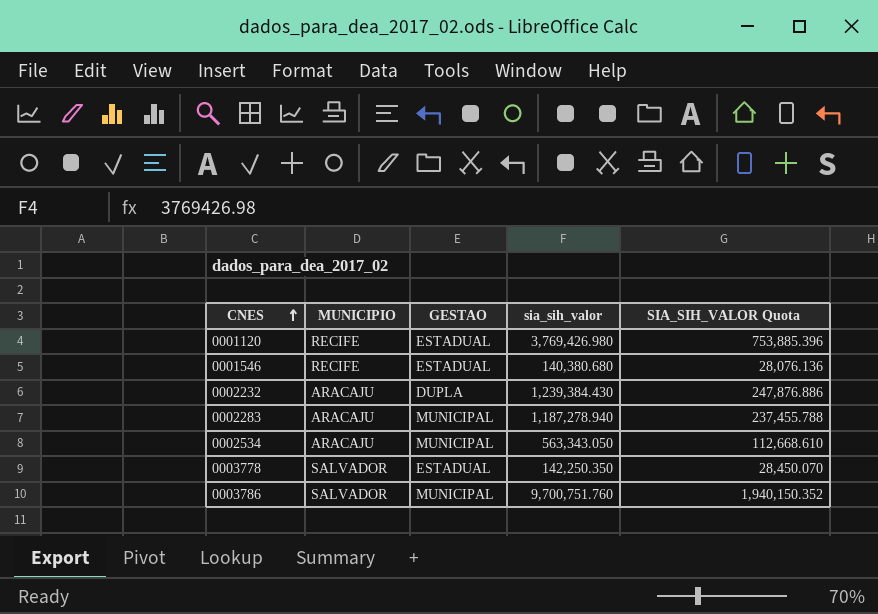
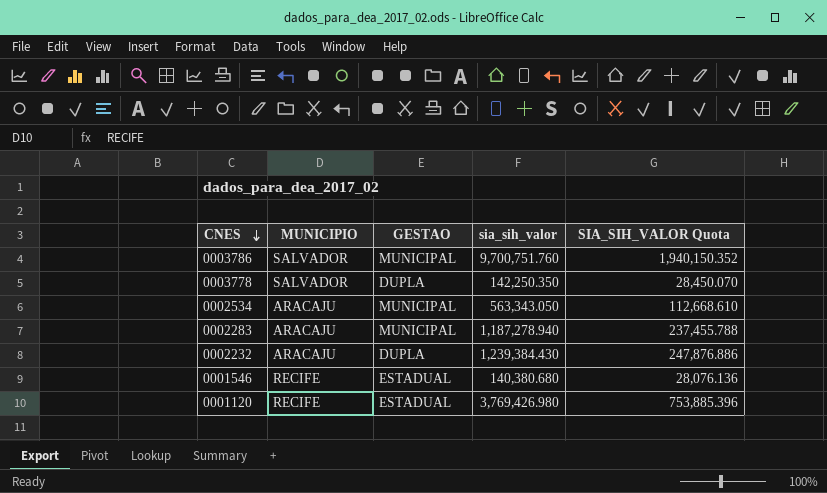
row order: CNES ascending -> CNES descending
0003778 | GESTAO: ESTADUAL -> DUPLA

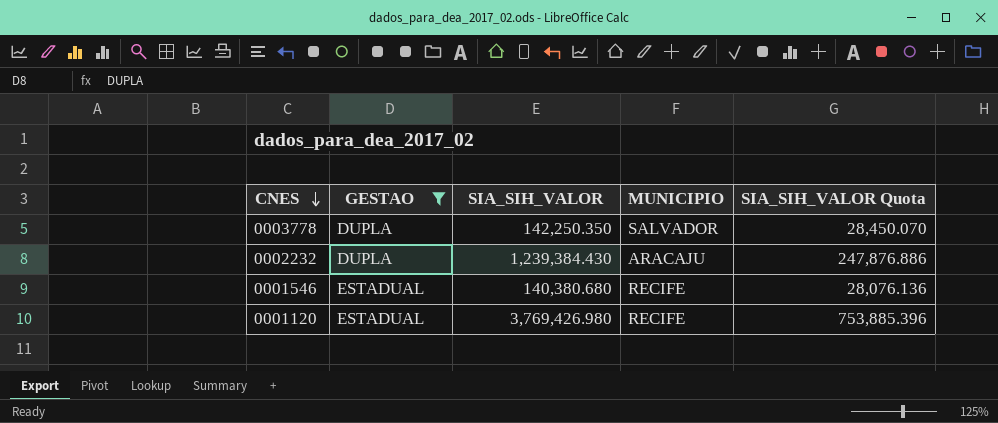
filter: none -> GESTAO != MUNICIPAL
column name: sia_sih_valor -> SIA_SIH_VALOR
column MUNICIPIO | position: 2 -> 4

